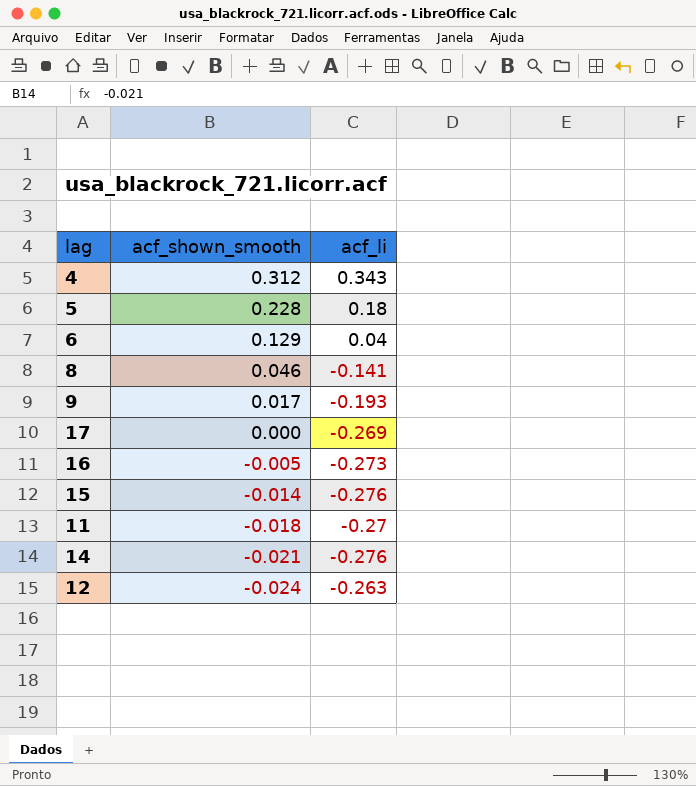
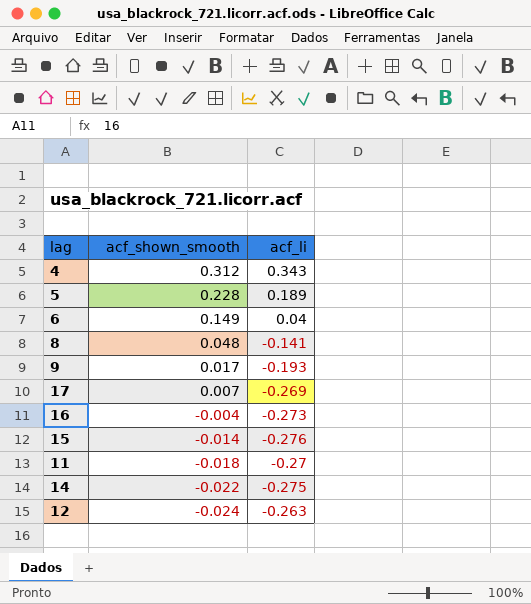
5 | acf_li: 0.18 -> 0.189
6 | acf_shown_smooth: 0.129 -> 0.149
8 | acf_shown_smooth: 0.046 -> 0.048
17 | acf_shown_smooth: 0.000 -> 0.007
16 | acf_shown_smooth: -0.005 -> -0.004
14 | acf_shown_smooth: -0.021 -> -0.022
14 | acf_li: -0.276 -> -0.275

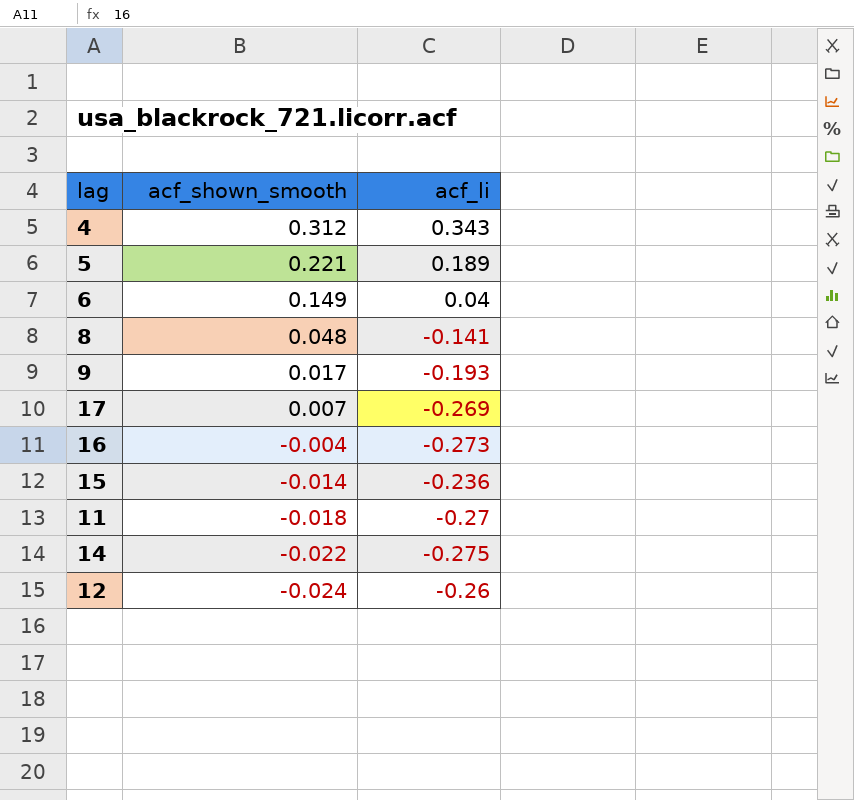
5 | acf_shown_smooth: 0.228 -> 0.221
15 | acf_li: -0.276 -> -0.236
12 | acf_li: -0.263 -> -0.26

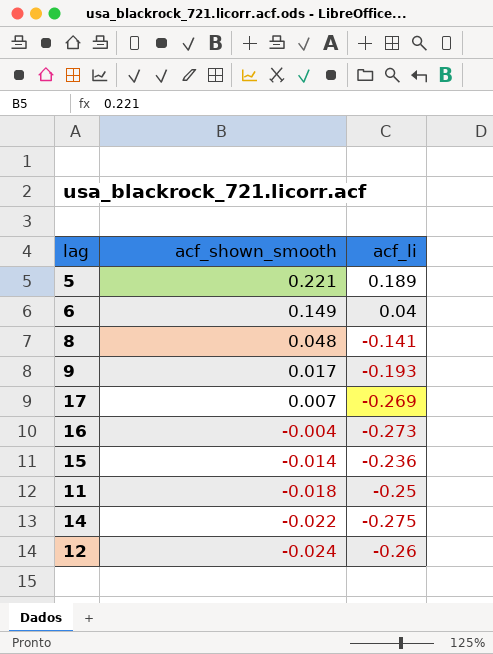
row 4: 0.312 | 0.343 -> none
11 | acf_li: -0.27 -> -0.25

